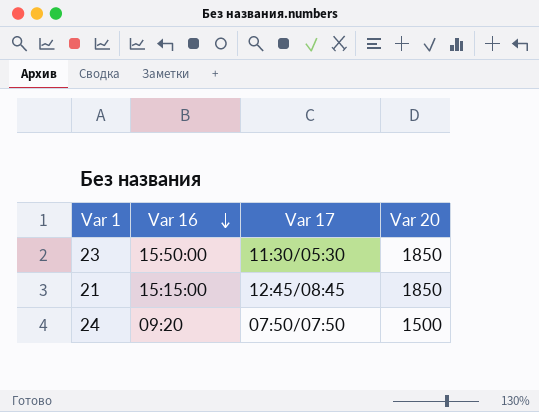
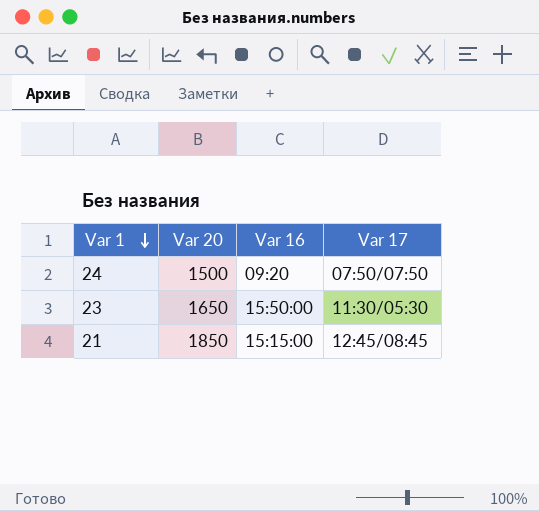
row order: Var 16 descending -> Var 1 descending
column Var 20 | position: 4 -> 2
23 | Var 20: 1850 -> 1650

